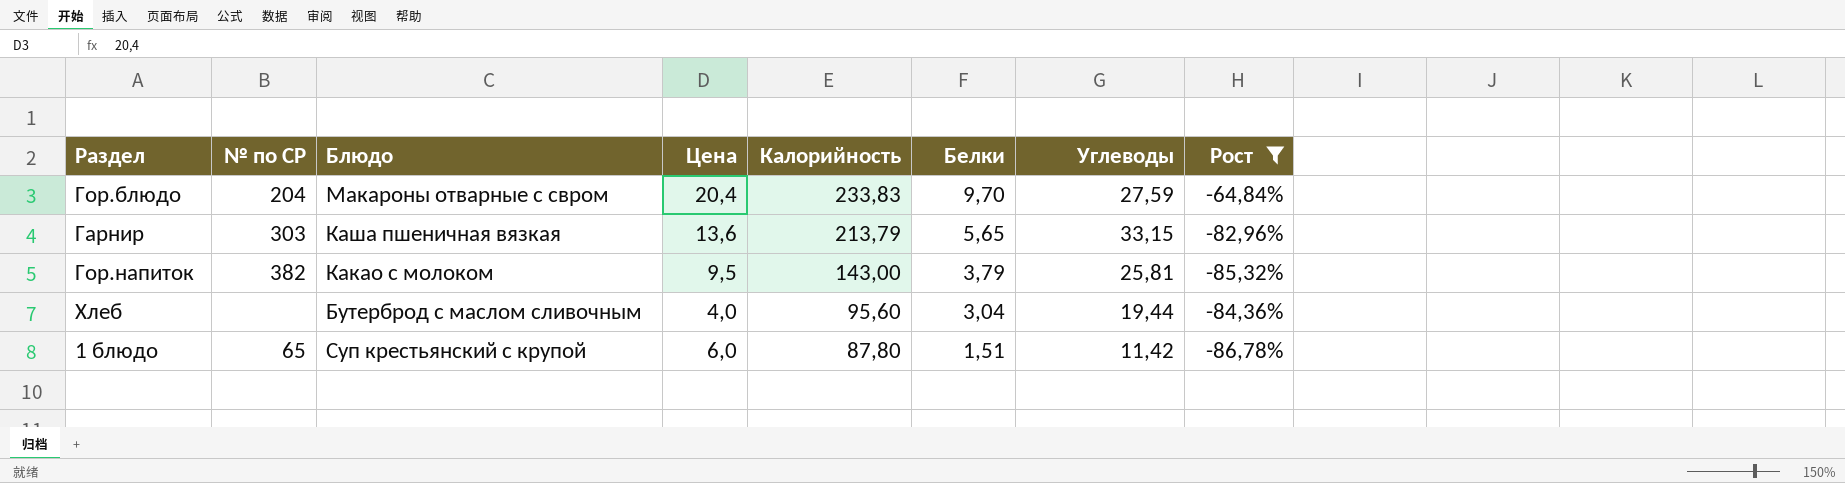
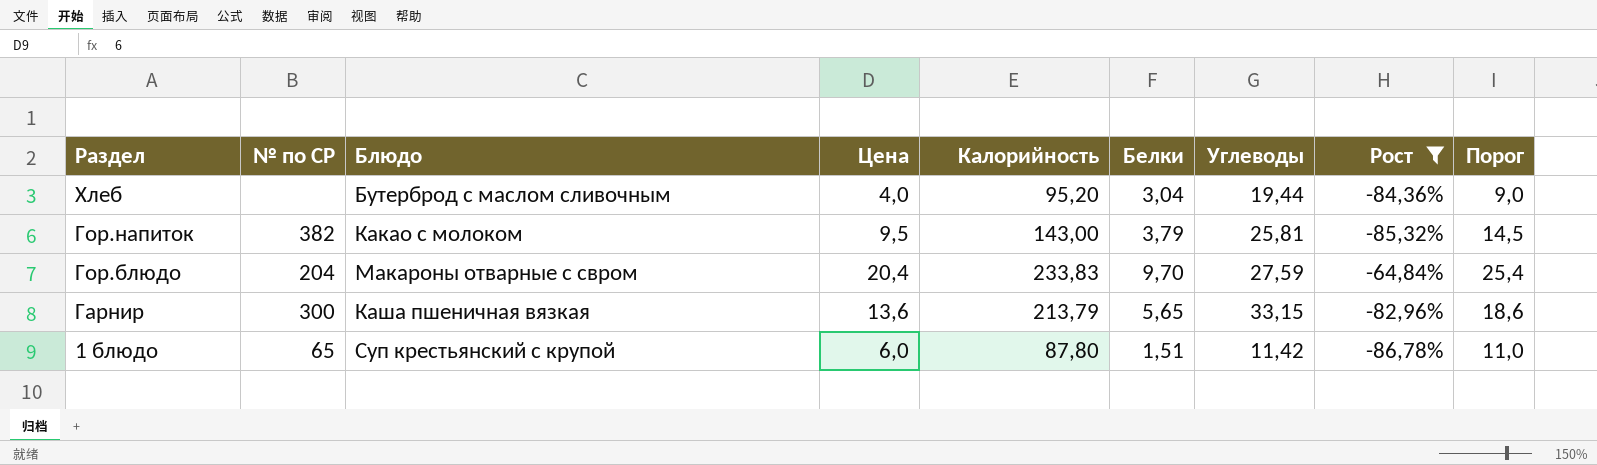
row order: Калорийность descending -> Раздел descending
column Порог | formula: none -> [Цена] + 5
Хлеб | Калорийность: 95,60 -> 95,20
Гарнир | № по СР: 303 -> 300

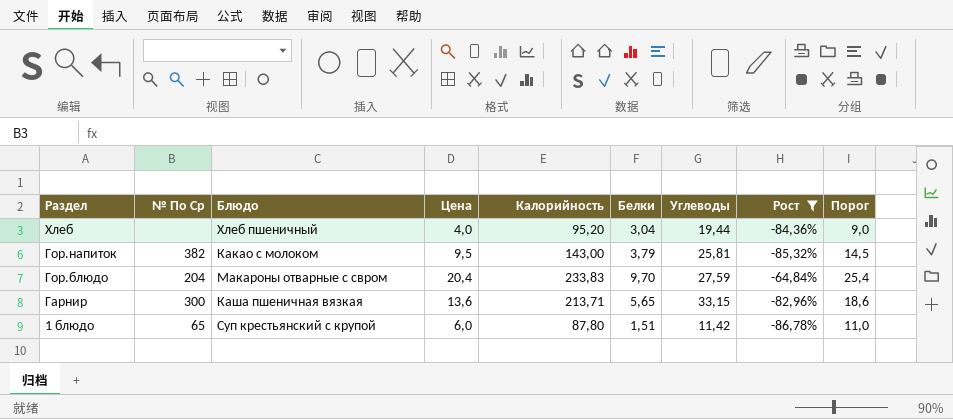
column name: № по СР -> № По Ср
Хлеб | Блюдо: Бутерброд с маслом сливочным -> Хлеб пшеничный
Гарнир | Калорийность: 213,79 -> 213,71

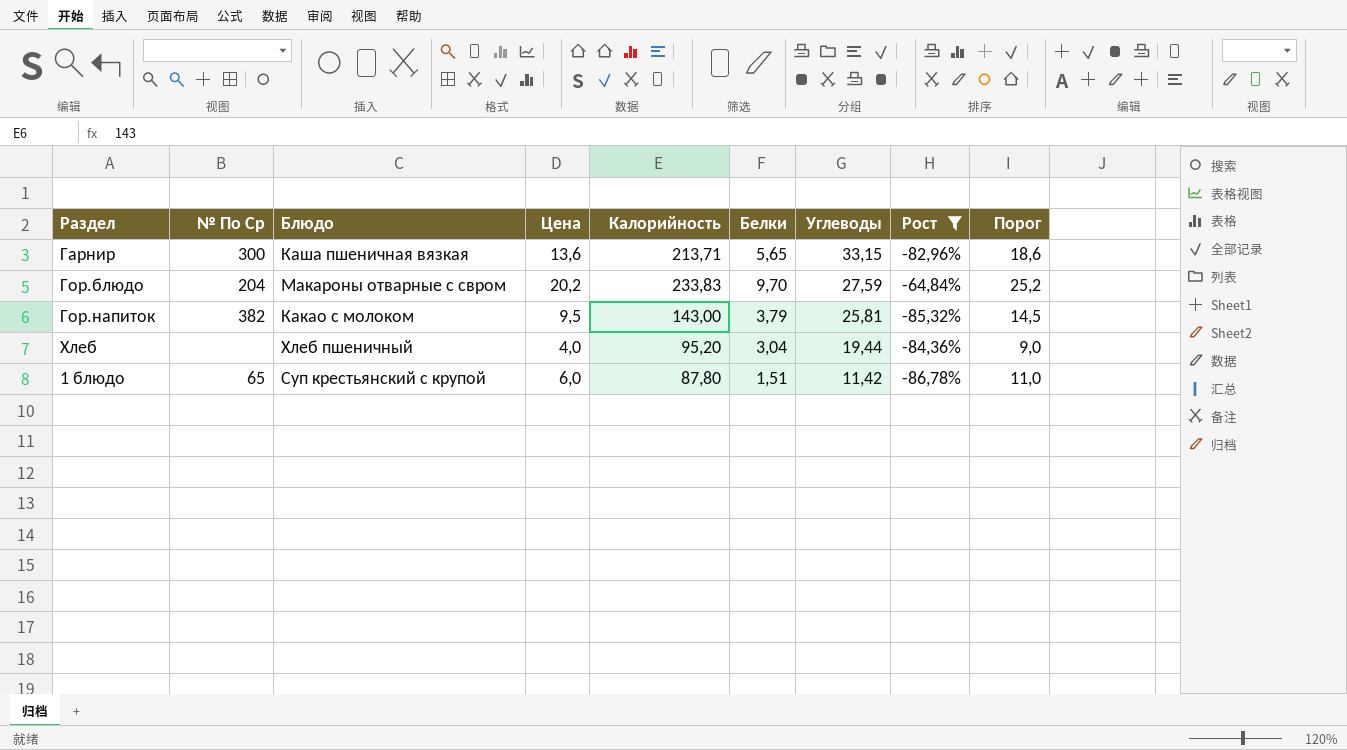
row order: Раздел descending -> Углеводы descending
Гор.блюдо | Цена: 20,4 -> 20,2
Гор.блюдо | Порог: 25,4 -> 25,2

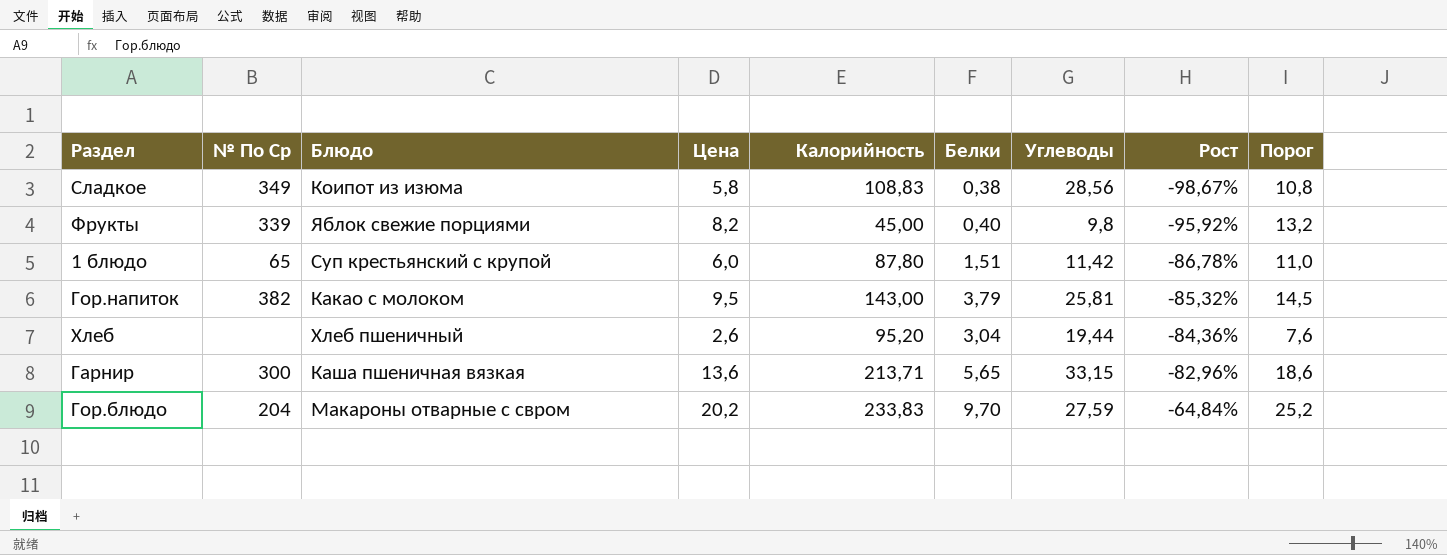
filter: Рост >= -86,78% -> none
row order: Углеводы descending -> Рост ascending
Хлеб | Цена: 4,0 -> 2,6
Хлеб | Порог: 9,0 -> 7,6

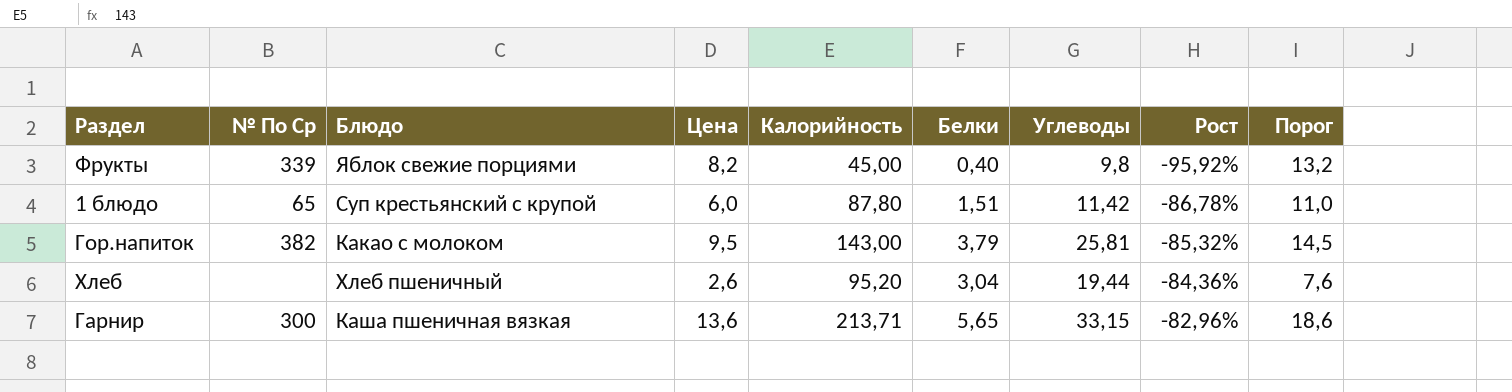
row Сладкое: 349 | Коипот из изюма | 5,8 | 108,83 | 0,38 | 28,56 | -98,67% | 10,8 -> none
row Гор.блюдо: 204 | Макароны отварные с свром | 20,2 | 233,83 | 9,70 | 27,59 | -64,84% | 25,2 -> none

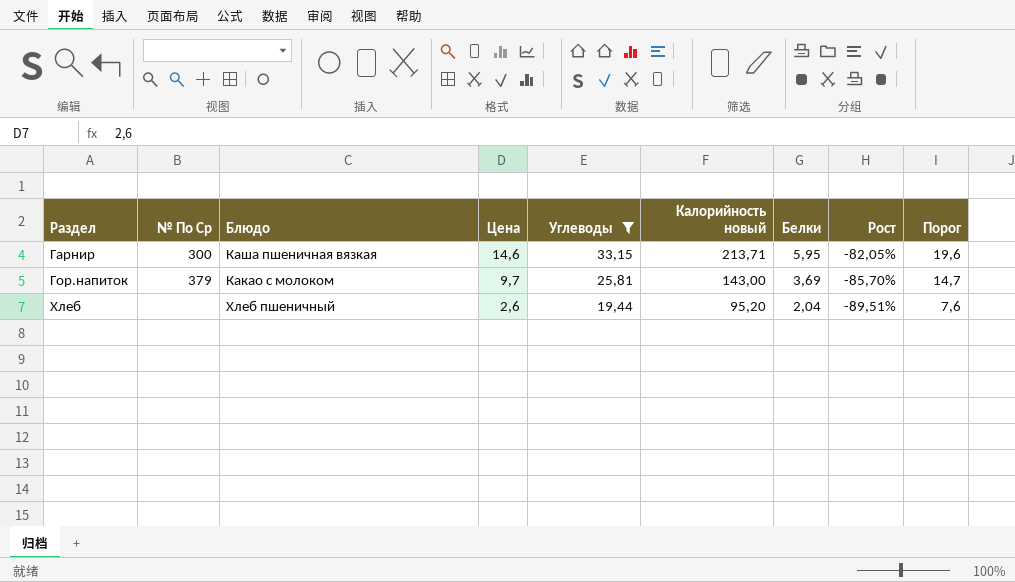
filter: none -> Углеводы >= 19,44
row order: Рост ascending -> Раздел ascending
column Углеводы | position: 7 -> 5
column name: Калорийность -> Калорийность новый
Гарнир | Цена: 13,6 -> 14,6
Гарнир | Белки: 5,65 -> 5,95
Гарнир | Рост: -82,96% -> -82,05%
Гарнир | Порог: 18,6 -> 19,6
Гор.напиток | № По Ср: 382 -> 379
Гор.напиток | Цена: 9,5 -> 9,7
Гор.напиток | Белки: 3,79 -> 3,69
Гор.напиток | Рост: -85,32% -> -85,70%
Гор.напиток | Порог: 14,5 -> 14,7
Хлеб | Белки: 3,04 -> 2,04
Хлеб | Рост: -84,36% -> -89,51%

